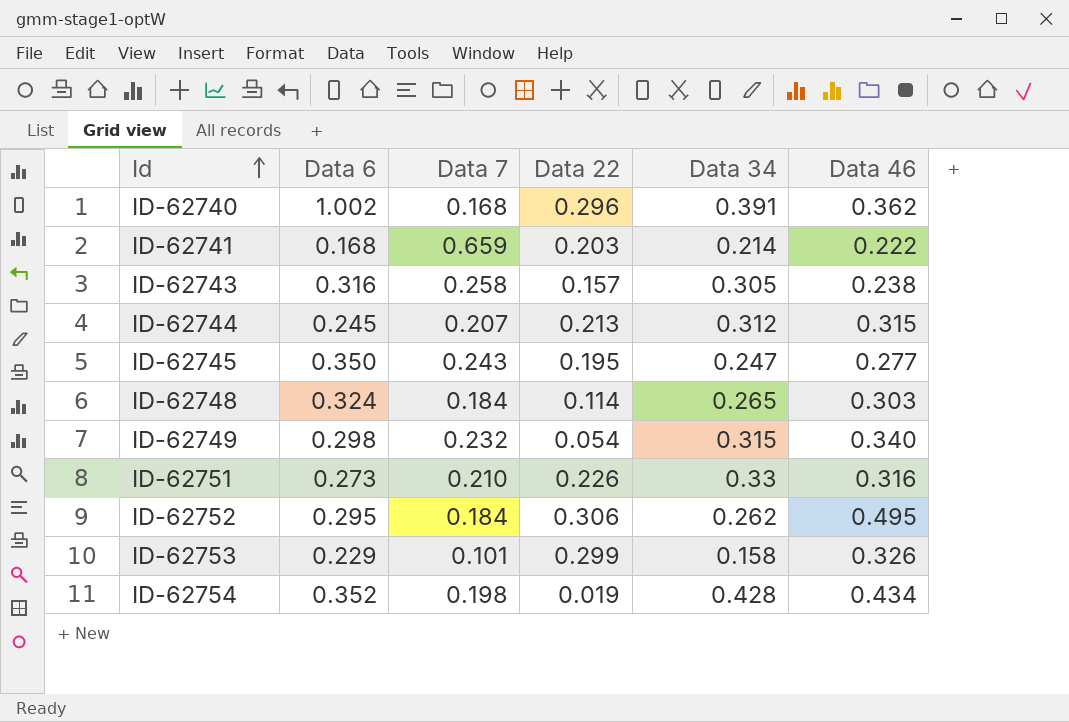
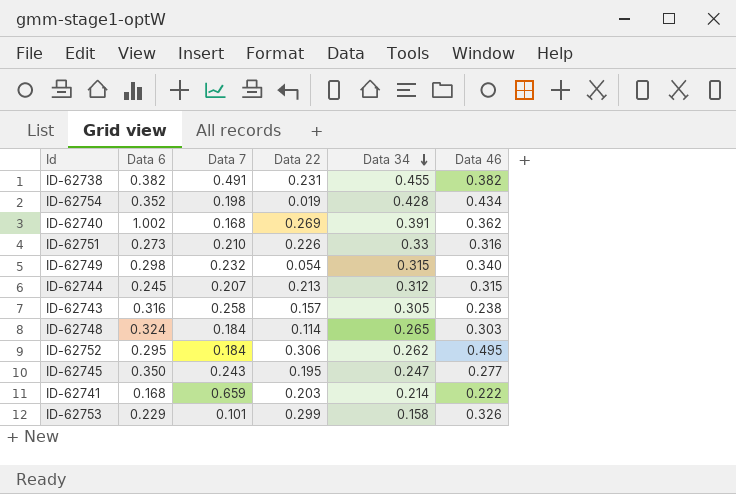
row order: Id ascending -> Data 34 descending
row ID-62738: none -> 0.382 | 0.491 | 0.231 | 0.455 | 0.382
ID-62740 | Data 22: 0.296 -> 0.269

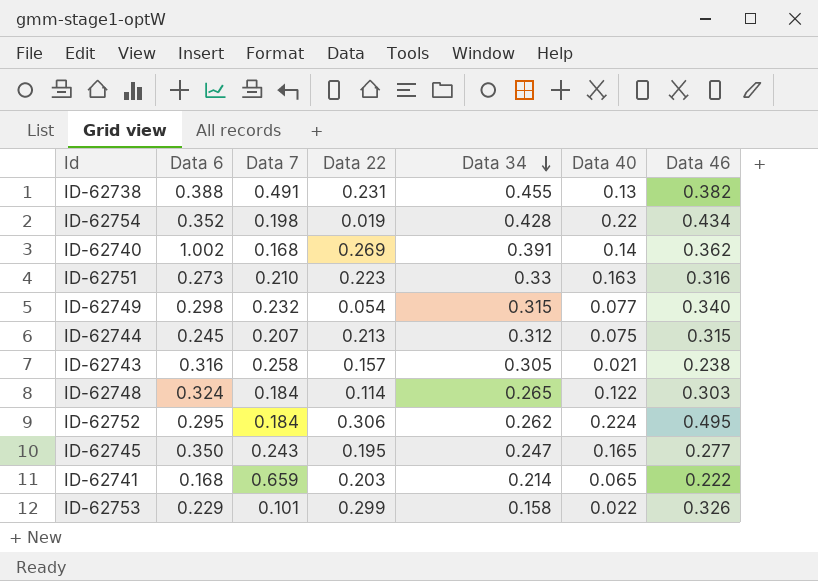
column Data 40 | position: none -> 6
ID-62738 | Data 6: 0.382 -> 0.388
ID-62751 | Data 22: 0.226 -> 0.223

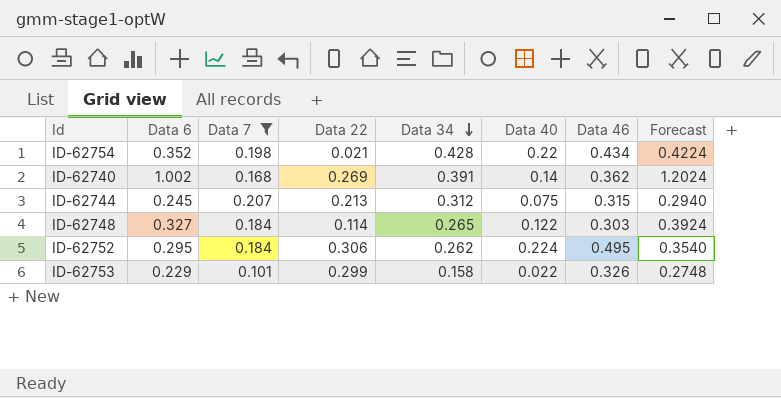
filter: none -> Data 7 <= 0.207
column Forecast | formula: none -> [Data 6] * 1.2
ID-62754 | Data 22: 0.019 -> 0.021
ID-62748 | Data 6: 0.324 -> 0.327

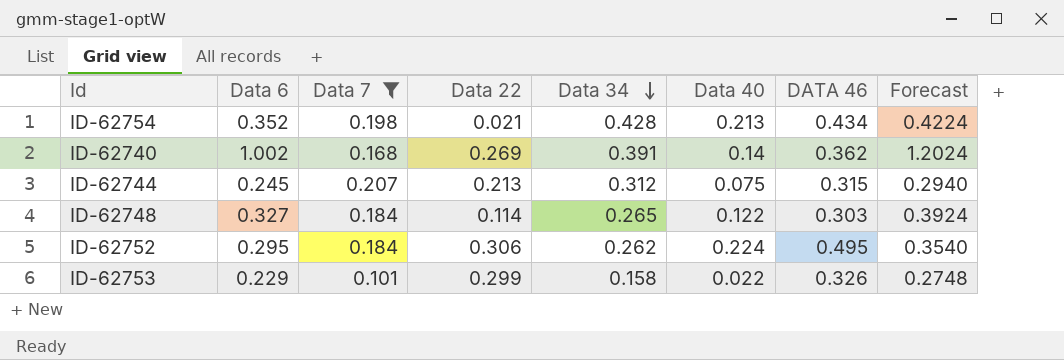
column name: Data 46 -> DATA 46
ID-62754 | Data 40: 0.22 -> 0.213

